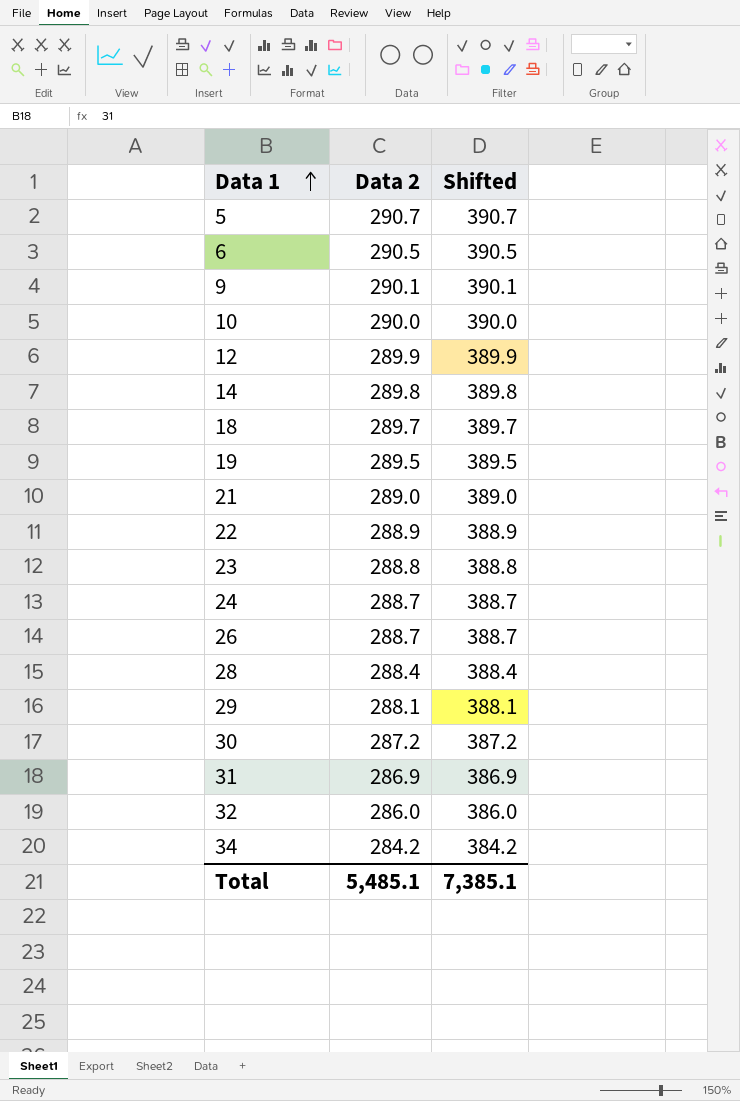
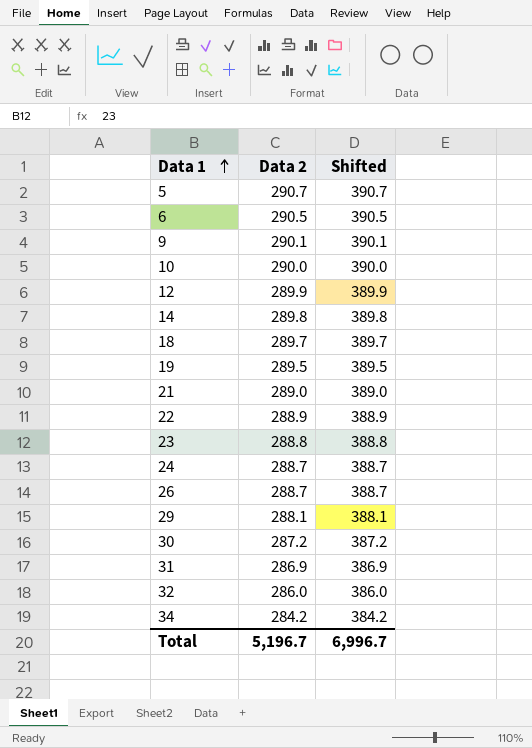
row 28: 288.4 | 388.4 -> none
Total | Data 2: 5,485.1 -> 5,196.7
Total | Shifted: 7,385.1 -> 6,996.7

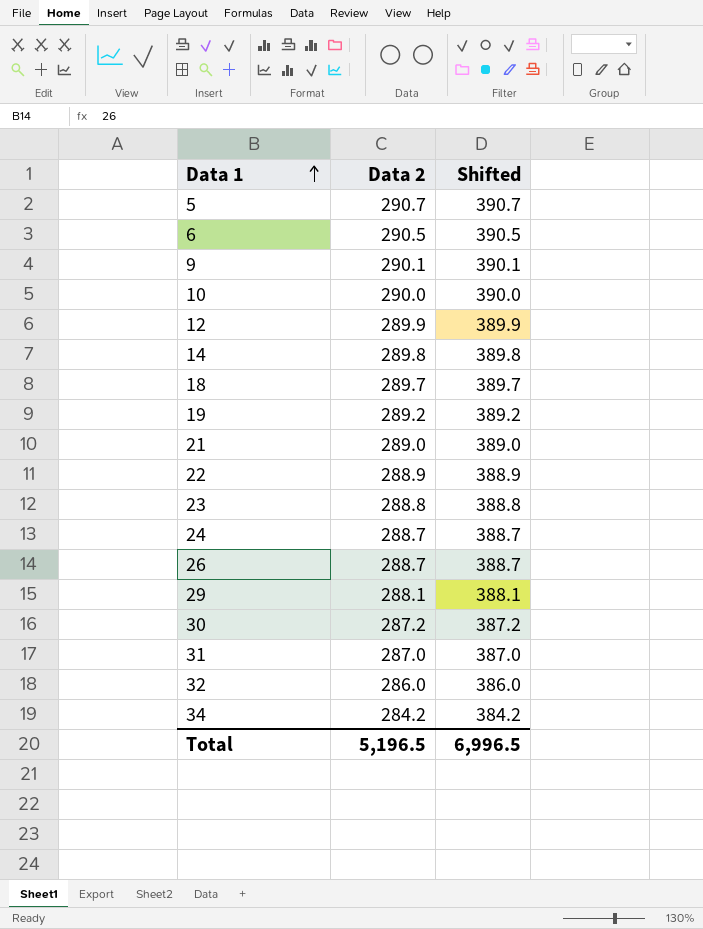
19 | Data 2: 289.5 -> 289.2
19 | Shifted: 389.5 -> 389.2
31 | Data 2: 286.9 -> 287.0
31 | Shifted: 386.9 -> 387.0
Total | Data 2: 5,196.7 -> 5,196.5
Total | Shifted: 6,996.7 -> 6,996.5

